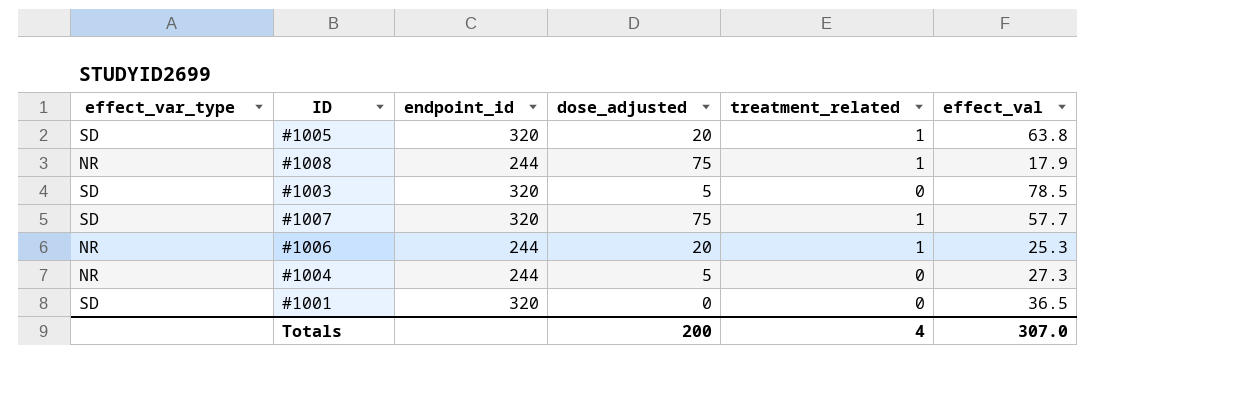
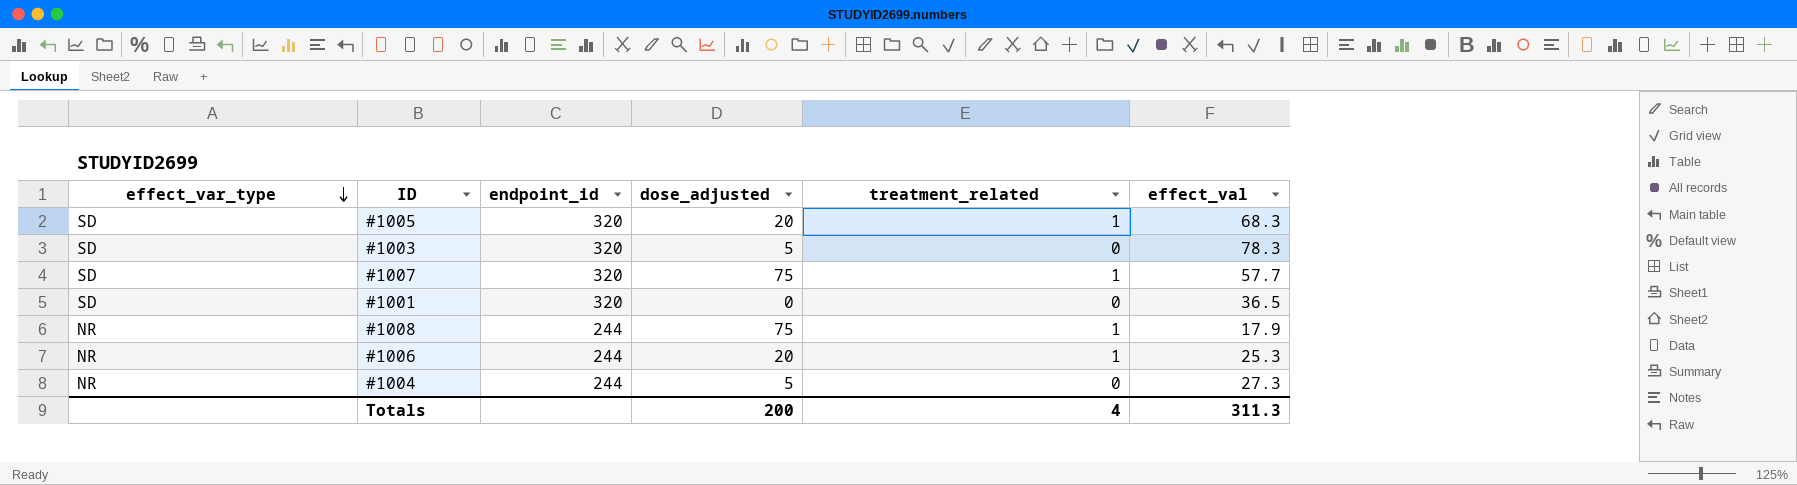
row order: none -> effect_var_type descending
#1005 | effect_val: 63.8 -> 68.3
#1003 | effect_val: 78.5 -> 78.3
Totals | effect_val: 307.0 -> 311.3

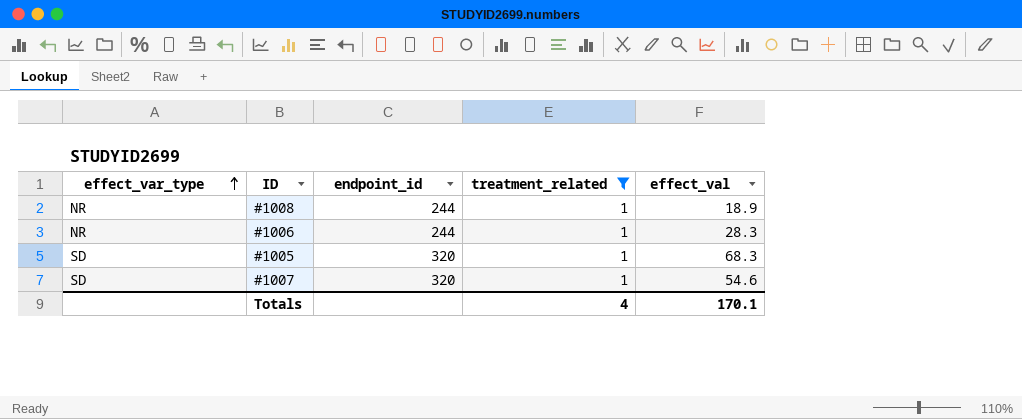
filter: none -> treatment_related = 1
row order: effect_var_type descending -> effect_var_type ascending
column dose_adjusted | position: 4 -> none
#1008 | effect_val: 17.9 -> 18.9
#1006 | effect_val: 25.3 -> 28.3
#1007 | effect_val: 57.7 -> 54.6
Totals | effect_val: 311.3 -> 170.1

